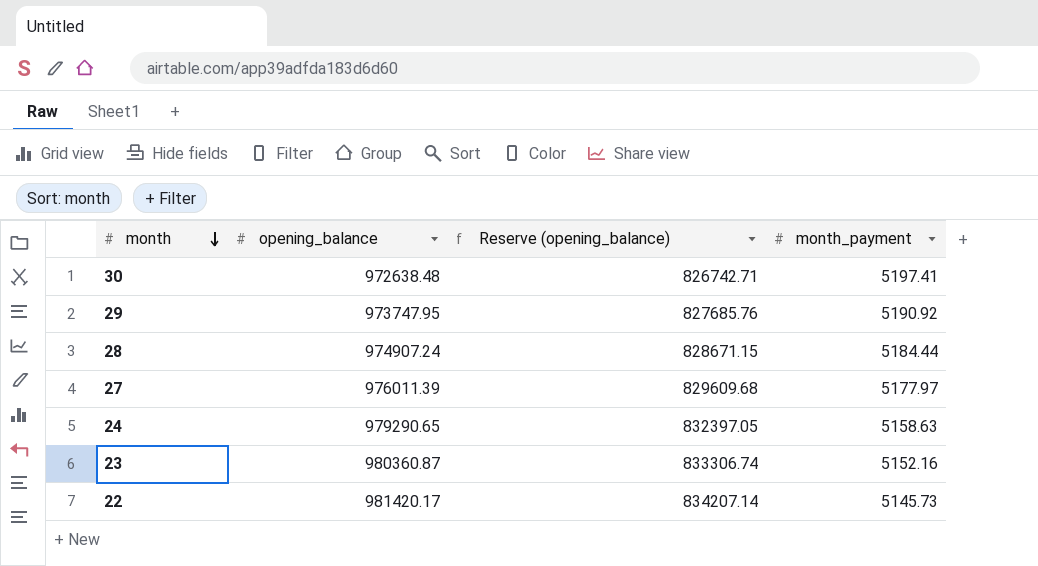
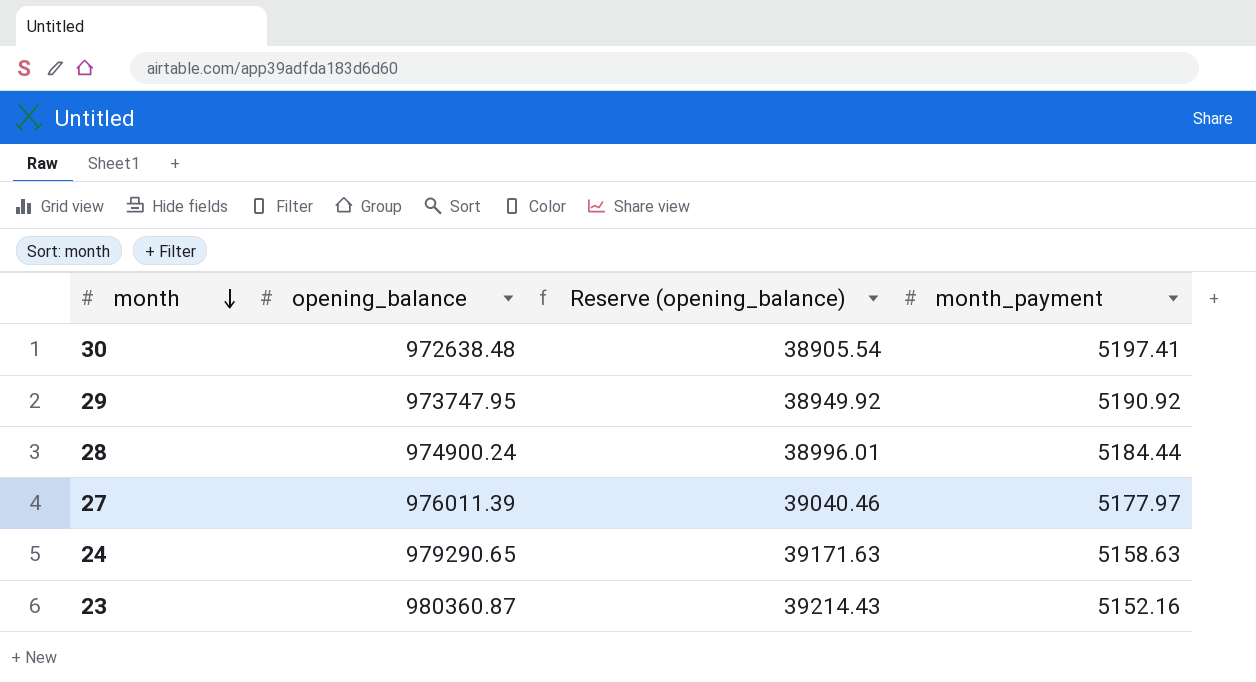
column Reserve (opening_balance) | formula: [opening_balance] * 0.85 -> [opening_balance] * 0.04
row 22: 981420.17 | 834207.14 | 5145.73 -> none
28 | opening_balance: 974907.24 -> 974900.24

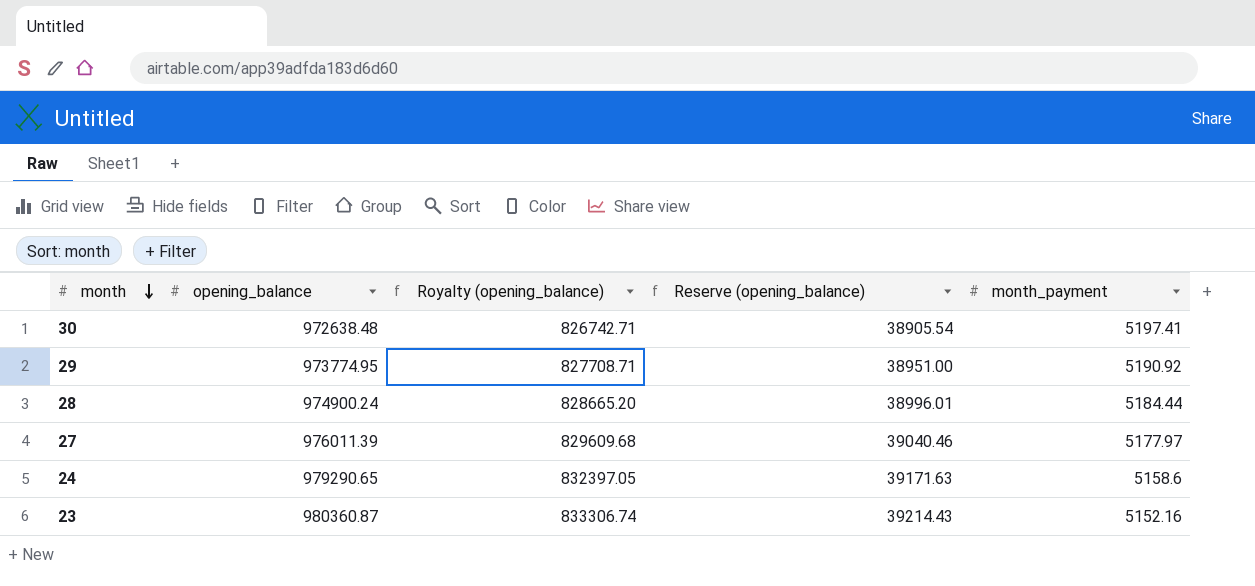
column Royalty (opening_balance) | formula: none -> [opening_balance] * 0.85
29 | opening_balance: 973747.95 -> 973774.95
29 | Reserve (opening_balance): 38949.92 -> 38951.00
24 | month_payment: 5158.63 -> 5158.6

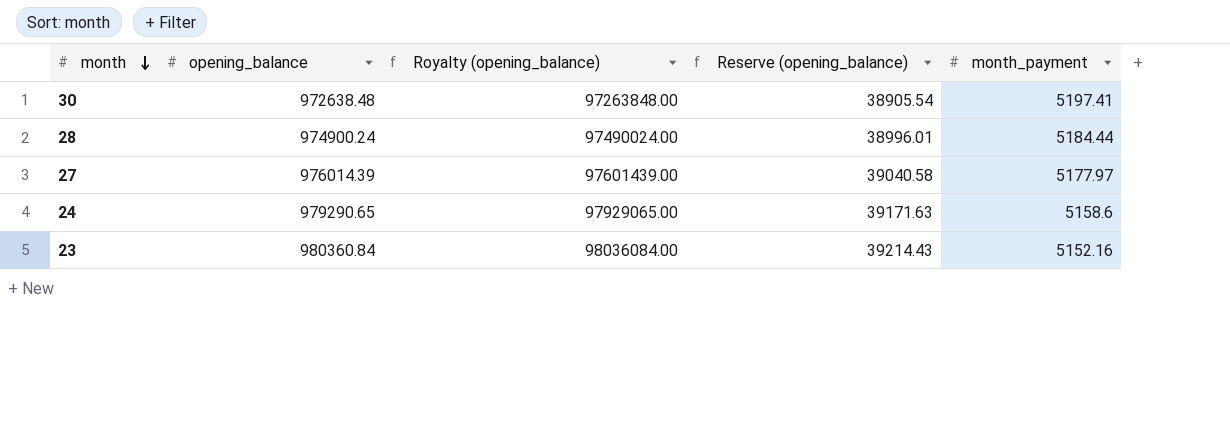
column Royalty (opening_balance) | formula: [opening_balance] * 0.85 -> [opening_balance] * 100
row 29: 973774.95 | 827708.71 | 38951.00 | 5190.92 -> none
27 | opening_balance: 976011.39 -> 976014.39
27 | Reserve (opening_balance): 39040.46 -> 39040.58
23 | opening_balance: 980360.87 -> 980360.84

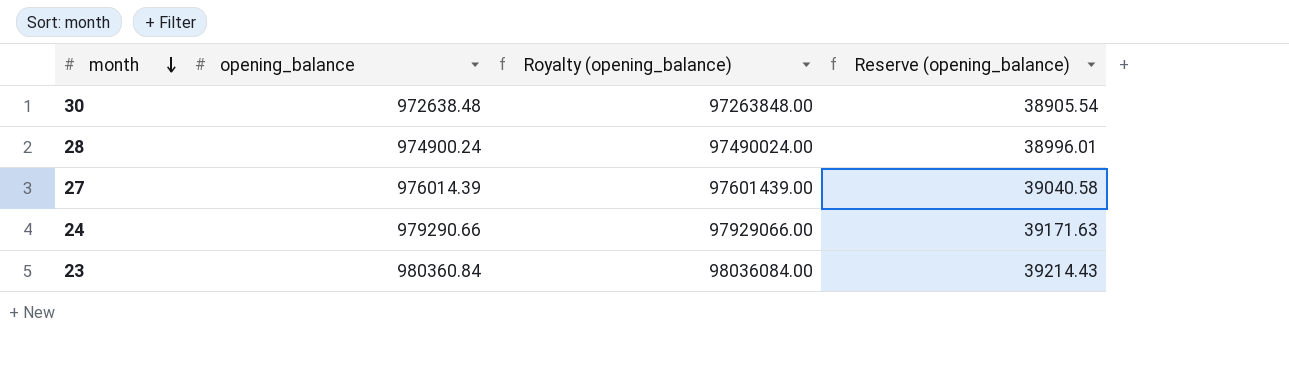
column month_payment | position: 5 -> none
24 | opening_balance: 979290.65 -> 979290.66
24 | Royalty (opening_balance): 97929065.00 -> 97929066.00

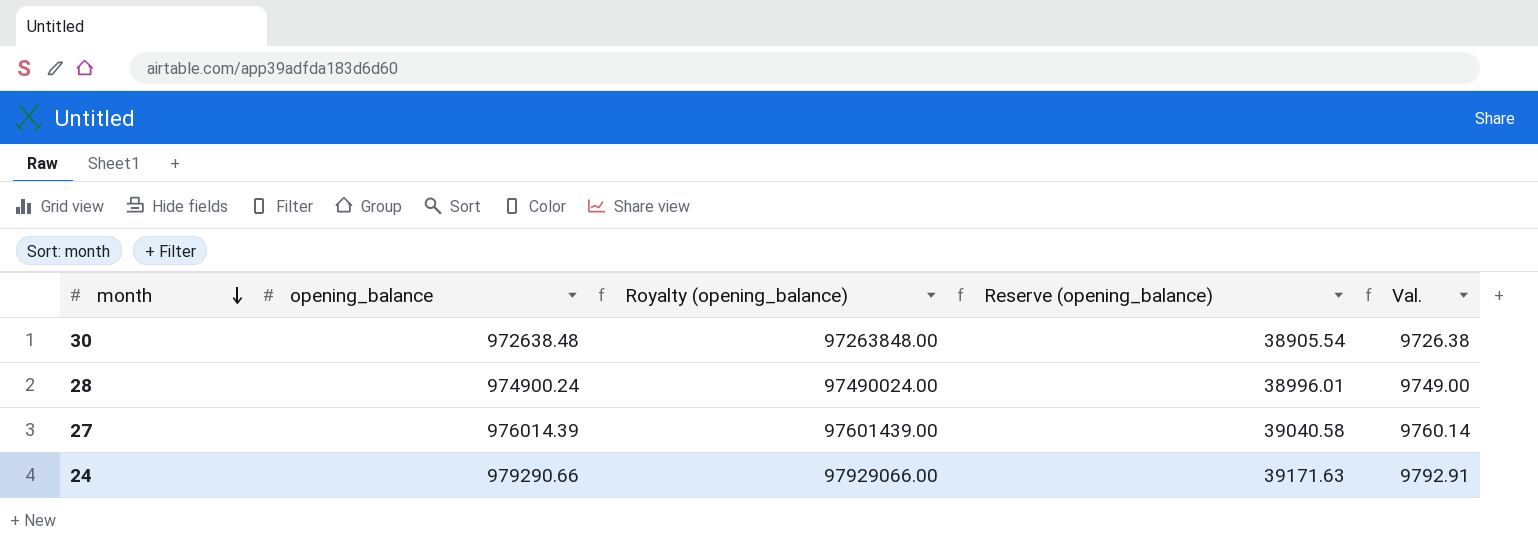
column Val. | formula: none -> [opening_balance] * 0.01
row 23: 980360.84 | 98036084.00 | 39214.43 -> none

